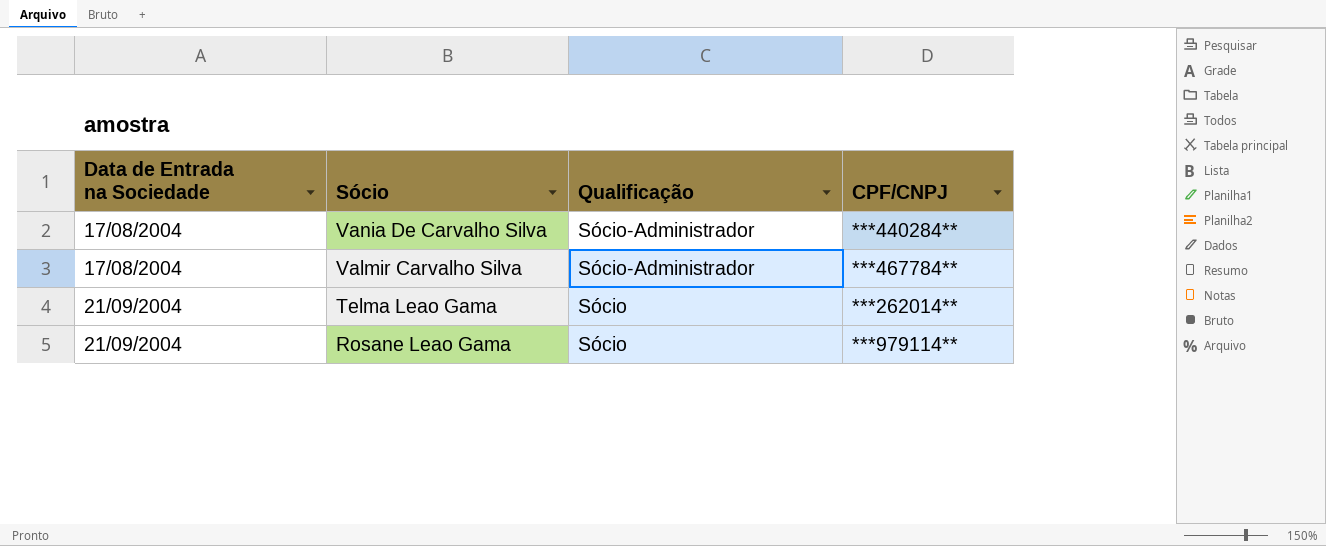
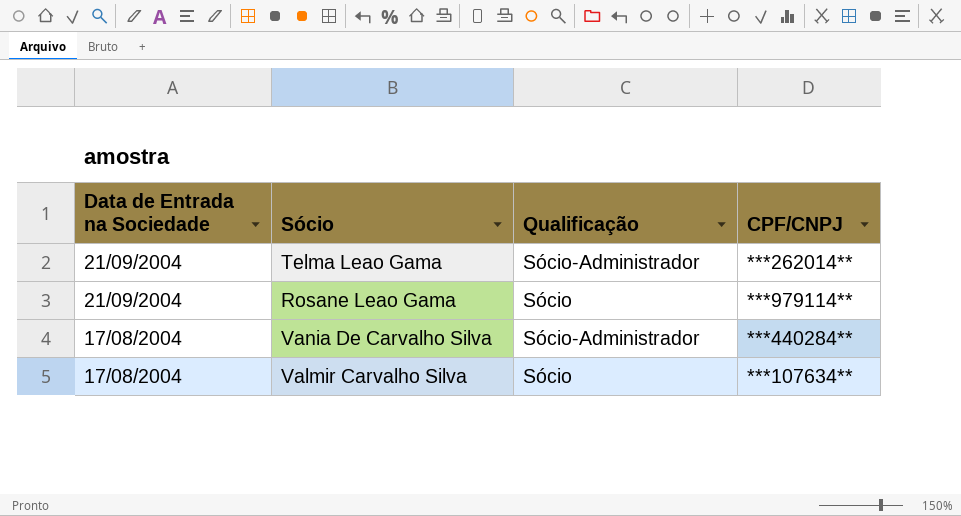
row order: Data de Entrada na Sociedade ascending -> Data de Entrada na Sociedade descending
Telma Leao Gama | Qualificação: Sócio -> Sócio-Administrador
Valmir Carvalho Silva | Qualificação: Sócio-Administrador -> Sócio
Valmir Carvalho Silva | CPF/CNPJ: ***467784** -> ***107634**

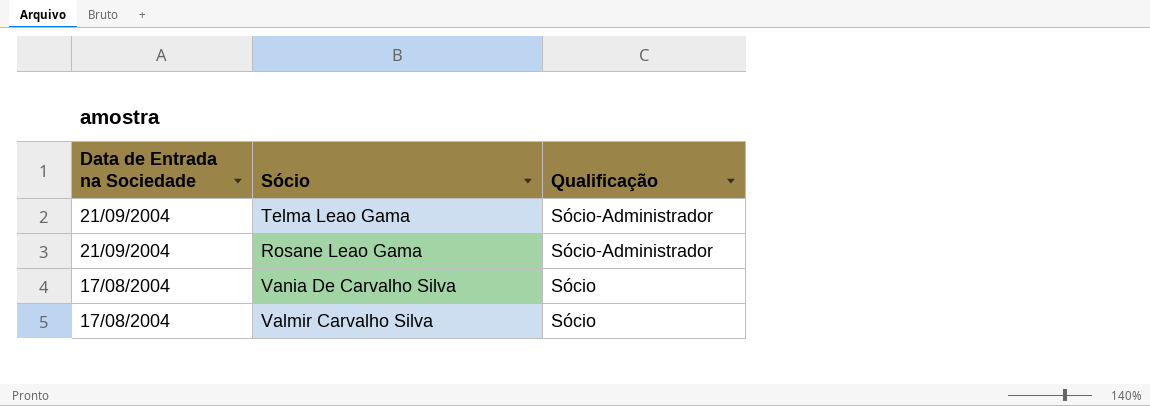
column CPF/CNPJ | position: 4 -> none
Rosane Leao Gama | Qualificação: Sócio -> Sócio-Administrador
Vania De Carvalho Silva | Qualificação: Sócio-Administrador -> Sócio

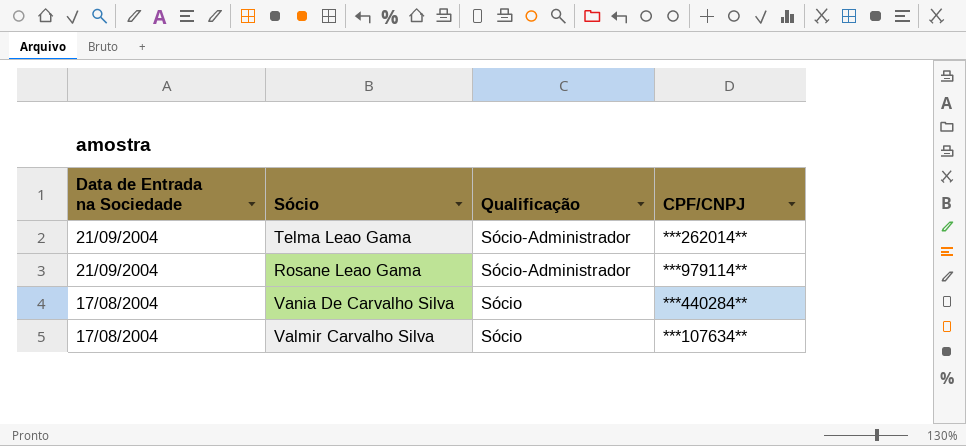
column CPF/CNPJ | position: none -> 4

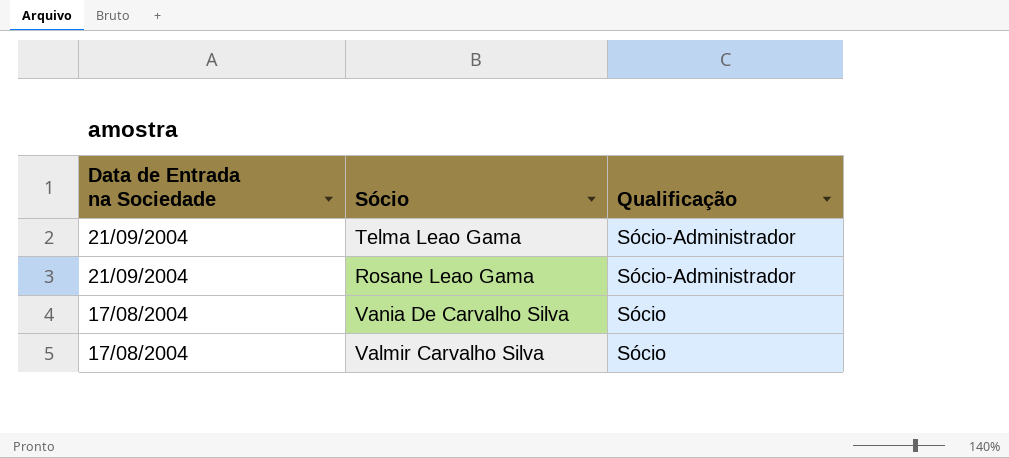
column CPF/CNPJ | position: 4 -> none

